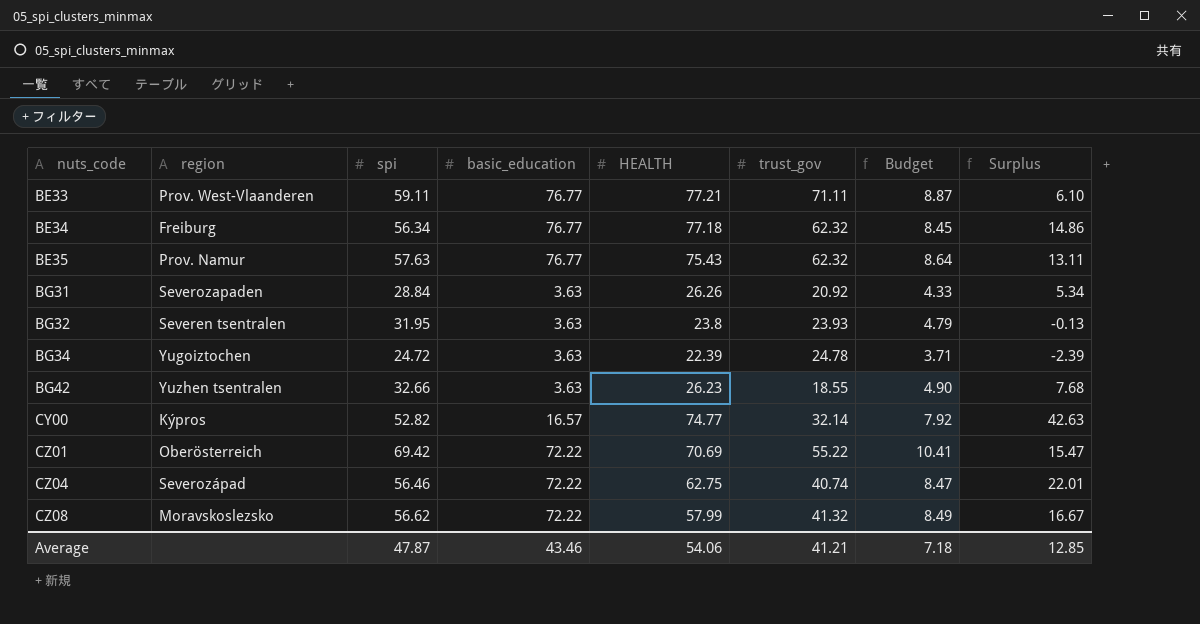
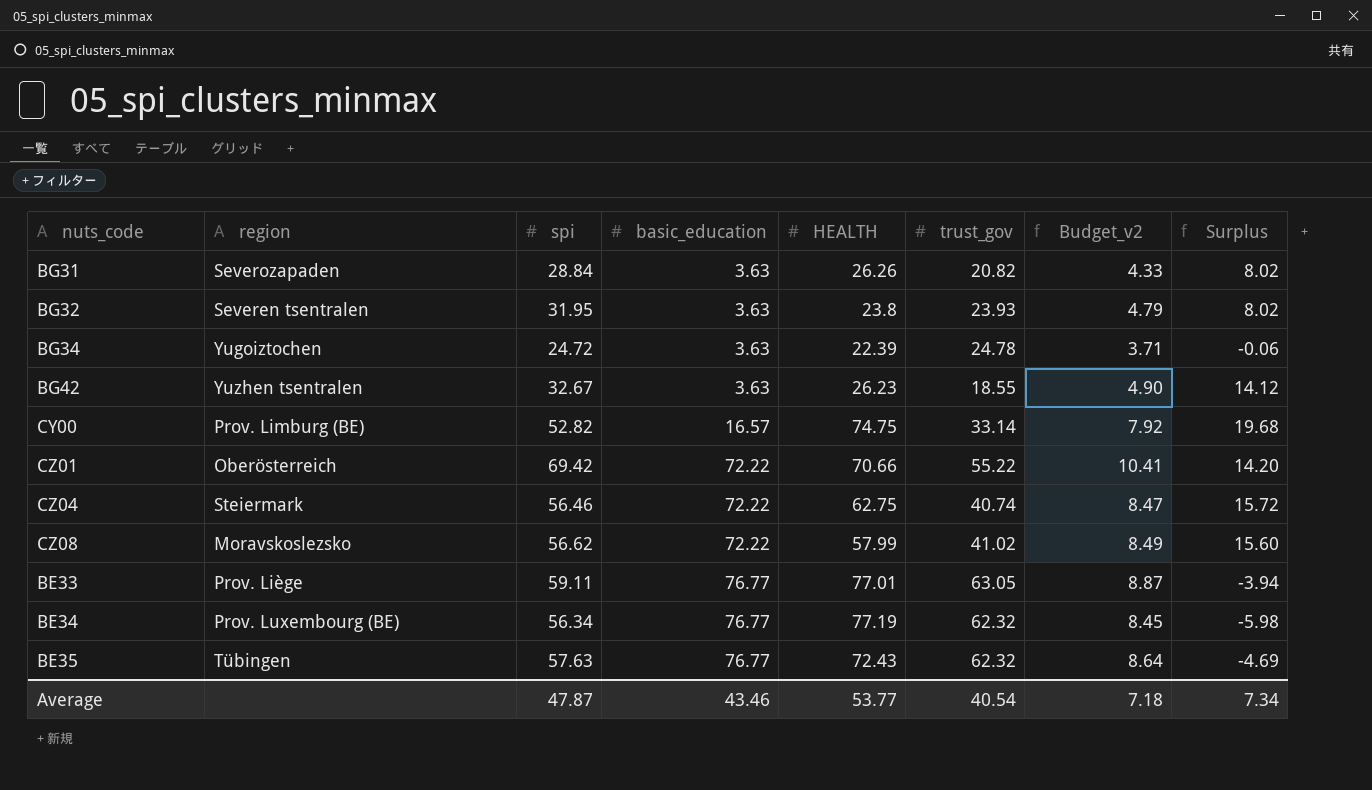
row order: nuts_code ascending -> basic_education ascending
column name: Budget -> Budget_v2
column Surplus | formula: [HEALTH] - [trust_gov] -> [spi] - [trust_gov]
BG31 | trust_gov: 20.92 -> 20.82
BG42 | spi: 32.66 -> 32.67
CY00 | region: Kýpros -> Prov. Limburg (BE)
CY00 | HEALTH: 74.77 -> 74.75
CY00 | trust_gov: 32.14 -> 33.14
CZ01 | HEALTH: 70.69 -> 70.66
CZ04 | region: Severozápad -> Steiermark
CZ08 | trust_gov: 41.32 -> 41.02
BE33 | region: Prov. West-Vlaanderen -> Prov. Liège
BE33 | HEALTH: 77.21 -> 77.01
BE33 | trust_gov: 71.11 -> 63.05
BE34 | region: Freiburg -> Prov. Luxembourg (BE)
BE34 | HEALTH: 77.18 -> 77.19
BE35 | region: Prov. Namur -> Tübingen
BE35 | HEALTH: 75.43 -> 72.43
Average | HEALTH: 54.06 -> 53.77
Average | trust_gov: 41.21 -> 40.54
Average | Surplus: 12.85 -> 7.34

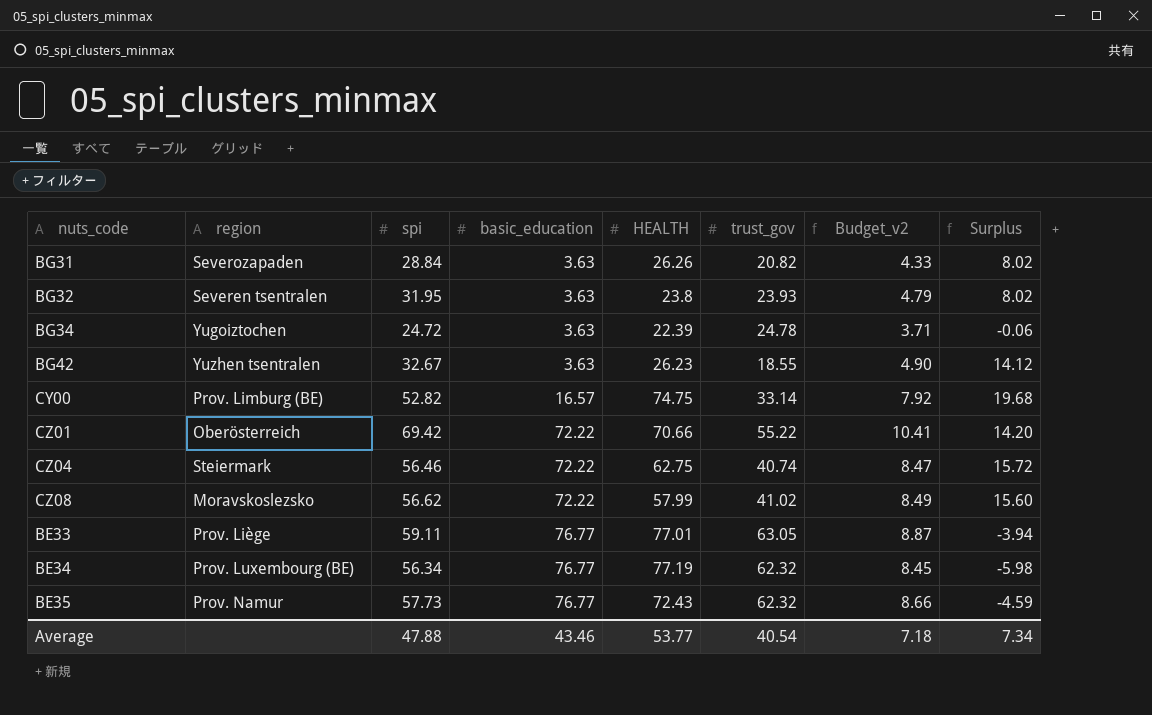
BE35 | region: Tübingen -> Prov. Namur
BE35 | spi: 57.63 -> 57.73
BE35 | Budget_v2: 8.64 -> 8.66
BE35 | Surplus: -4.69 -> -4.59
Average | spi: 47.87 -> 47.88

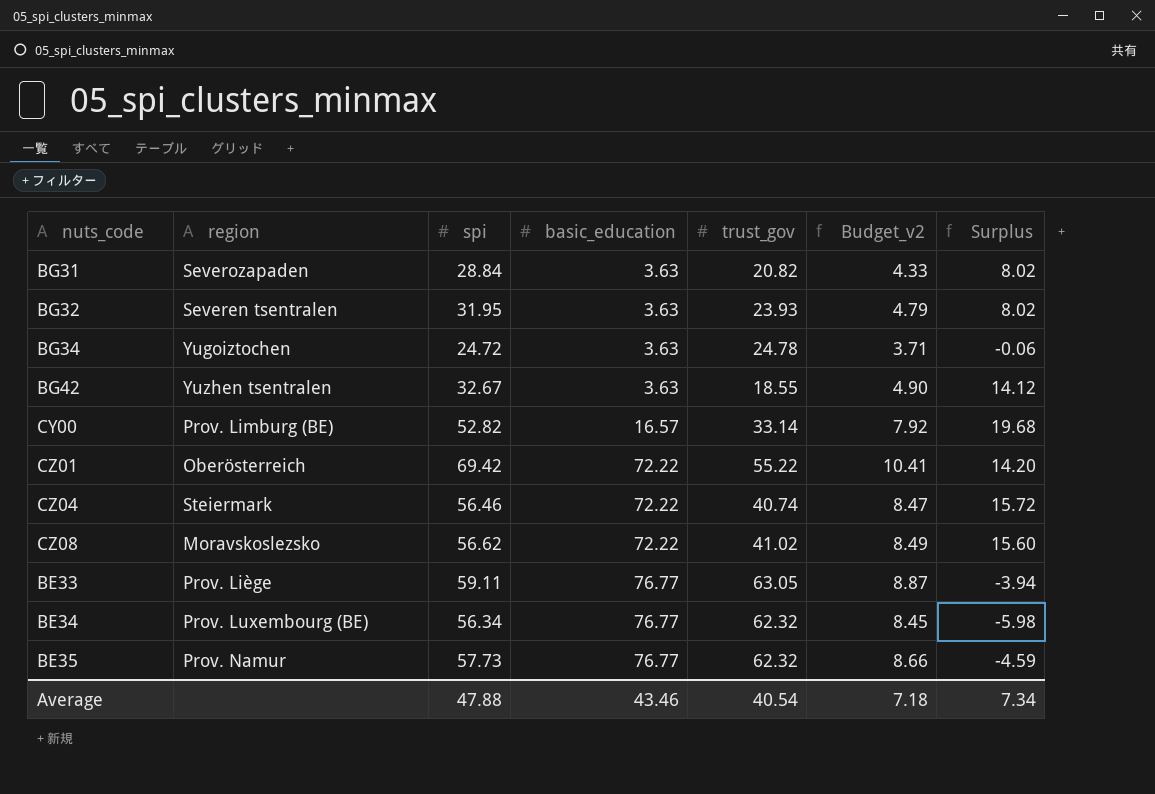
column HEALTH | position: 5 -> none

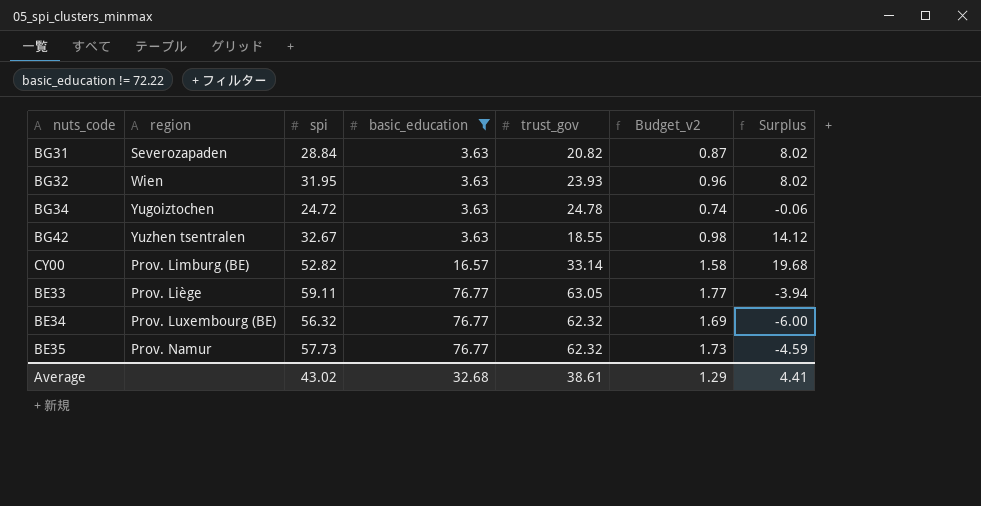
filter: none -> basic_education != 72.22
column Budget_v2 | formula: [spi] * 0.15 -> [spi] * 0.03
BG32 | region: Severen tsentralen -> Wien
BE34 | spi: 56.34 -> 56.32
BE34 | Surplus: -5.98 -> -6.00
Average | spi: 47.88 -> 43.02
Average | basic_education: 43.46 -> 32.68
Average | trust_gov: 40.54 -> 38.61
Average | Budget_v2: 7.18 -> 1.29
Average | Surplus: 7.34 -> 4.41

